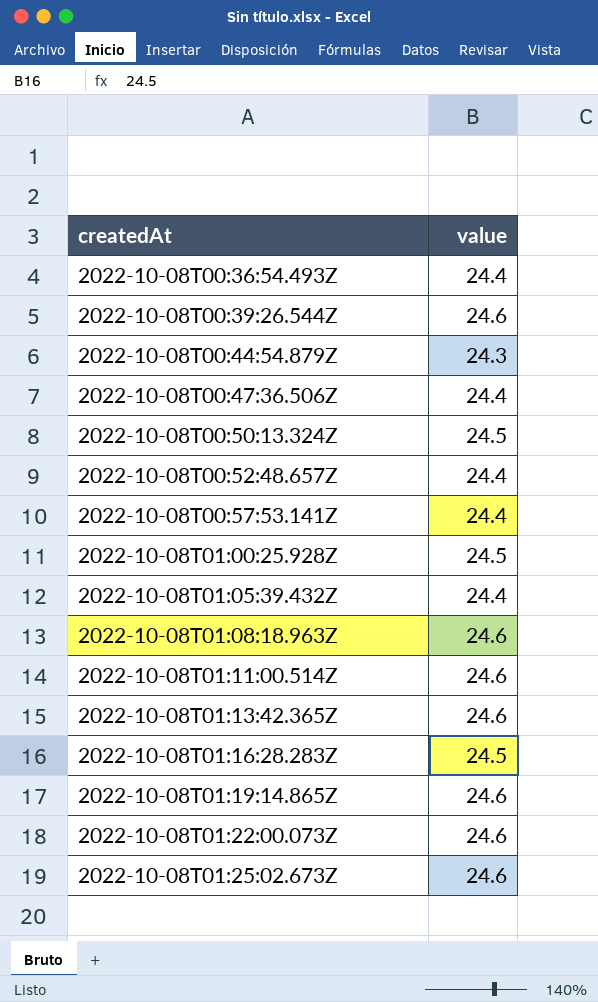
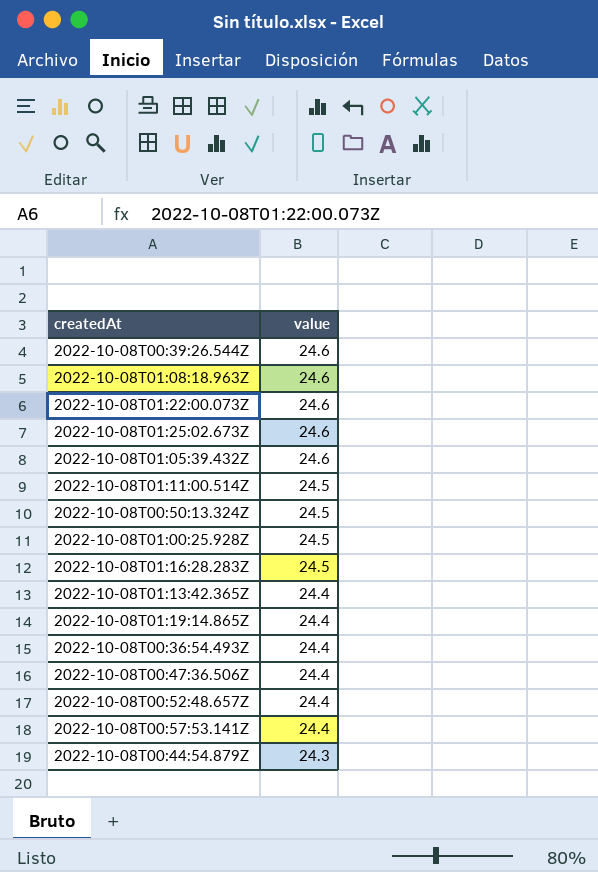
row order: createdAt ascending -> value descending
2022-10-08T01:05:39.432Z | value: 24.4 -> 24.6
2022-10-08T01:11:00.514Z | value: 24.6 -> 24.5
2022-10-08T01:13:42.365Z | value: 24.6 -> 24.4
2022-10-08T01:19:14.865Z | value: 24.6 -> 24.4

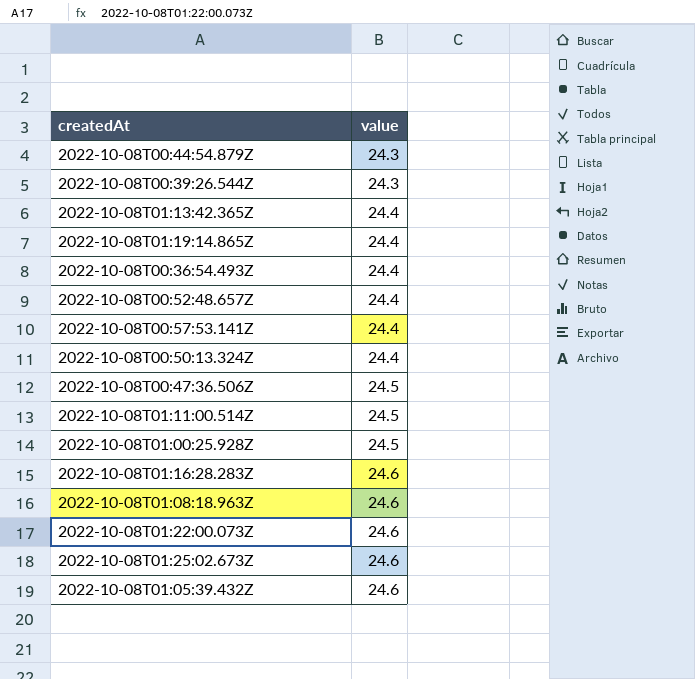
row order: value descending -> value ascending
2022-10-08T00:39:26.544Z | value: 24.6 -> 24.3
2022-10-08T00:50:13.324Z | value: 24.5 -> 24.4
2022-10-08T00:47:36.506Z | value: 24.4 -> 24.5
2022-10-08T01:16:28.283Z | value: 24.5 -> 24.6

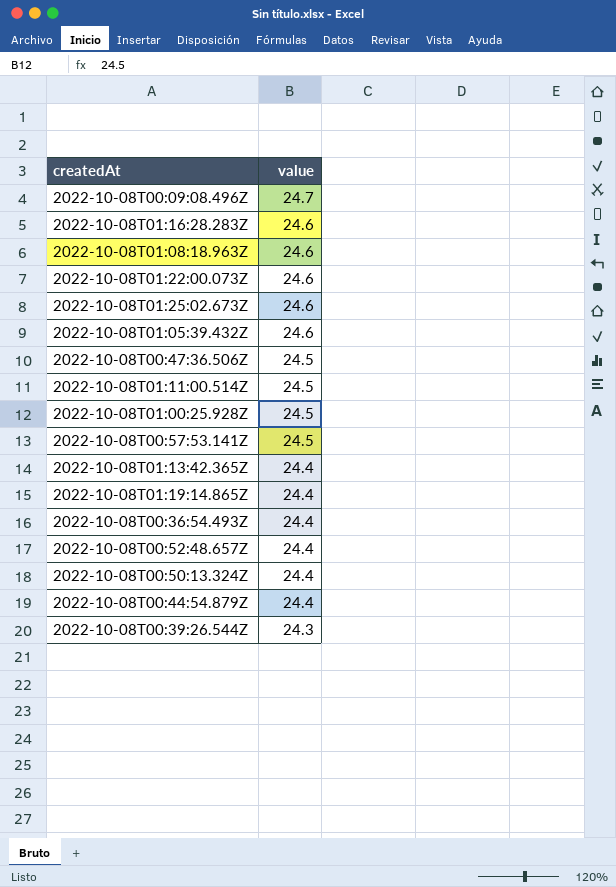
row order: value ascending -> value descending
row 2022-10-08T00:09:08.496Z: none -> 24.7
2022-10-08T00:57:53.141Z | value: 24.4 -> 24.5
2022-10-08T00:44:54.879Z | value: 24.3 -> 24.4

